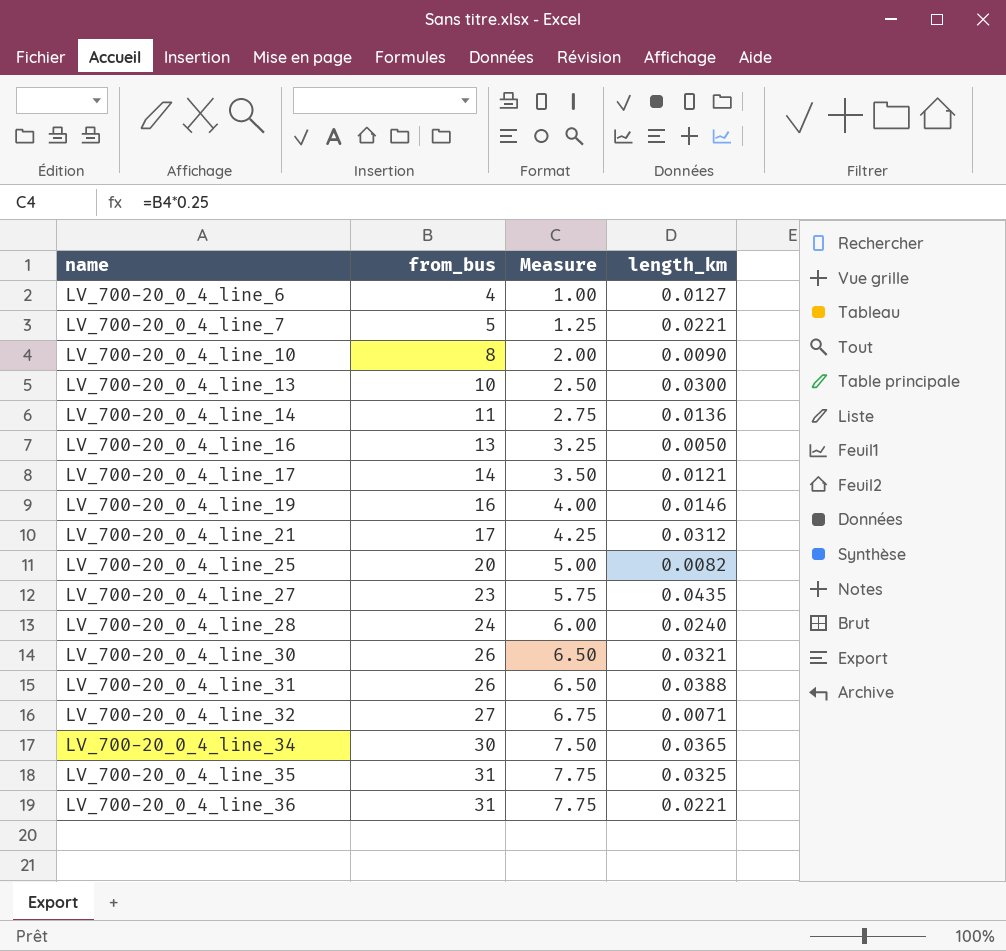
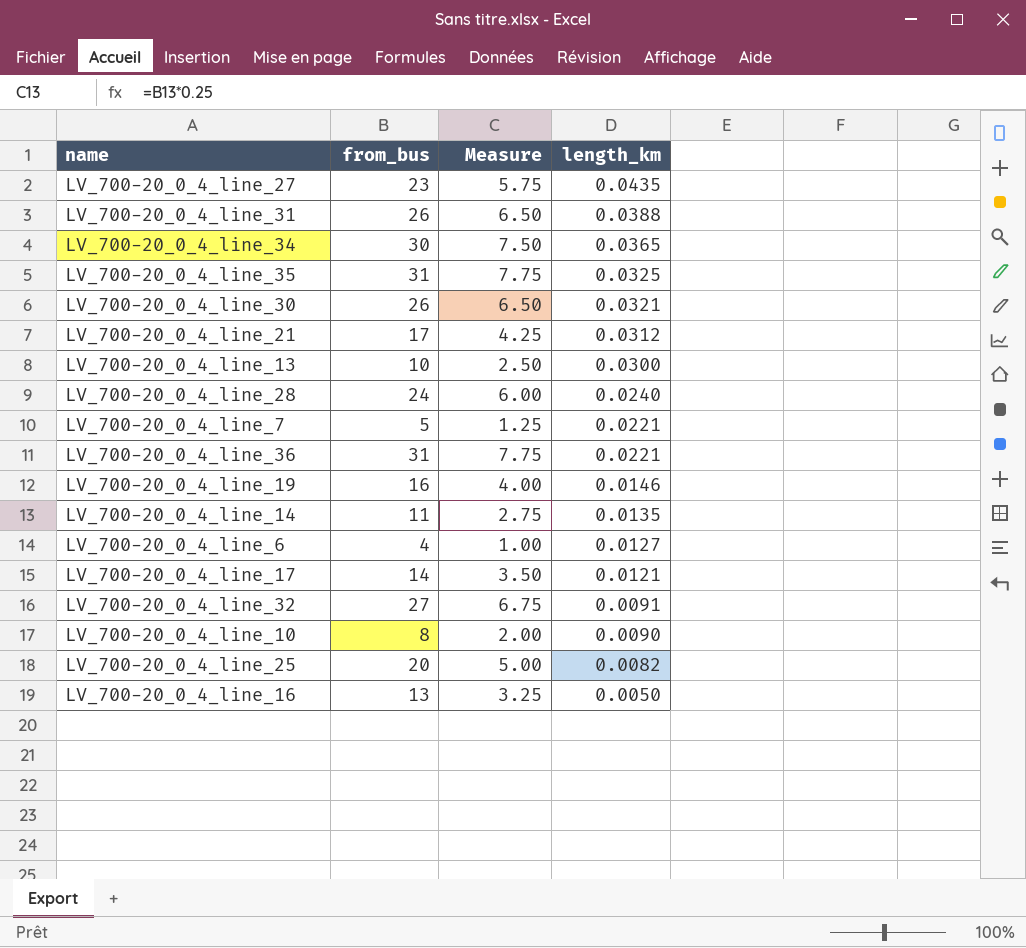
row order: name ascending -> length_km descending
LV_700-20_0_4_line_14 | length_km: 0.0136 -> 0.0135
LV_700-20_0_4_line_32 | length_km: 0.0071 -> 0.0091

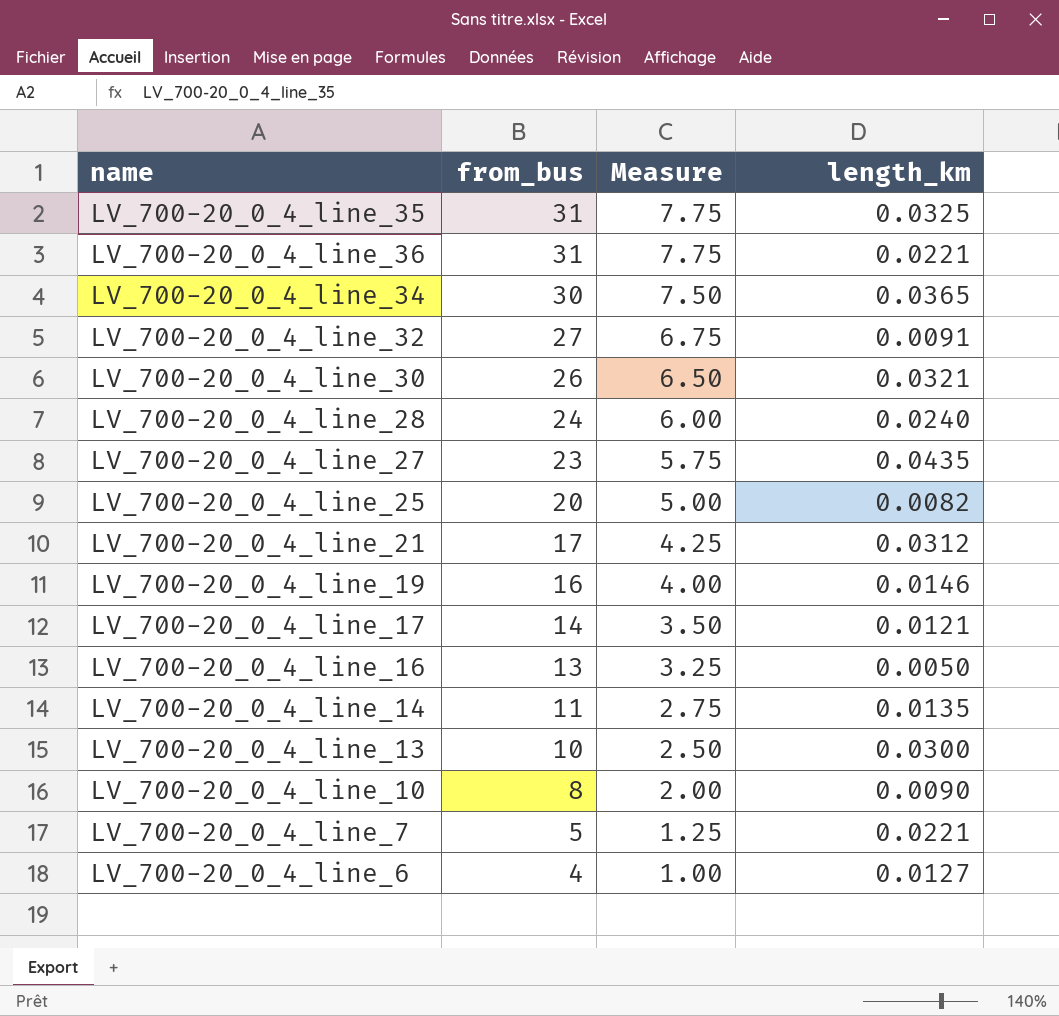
row order: length_km descending -> from_bus descending
row LV_700-20_0_4_line_31: 26 | 6.50 | 0.0388 -> none

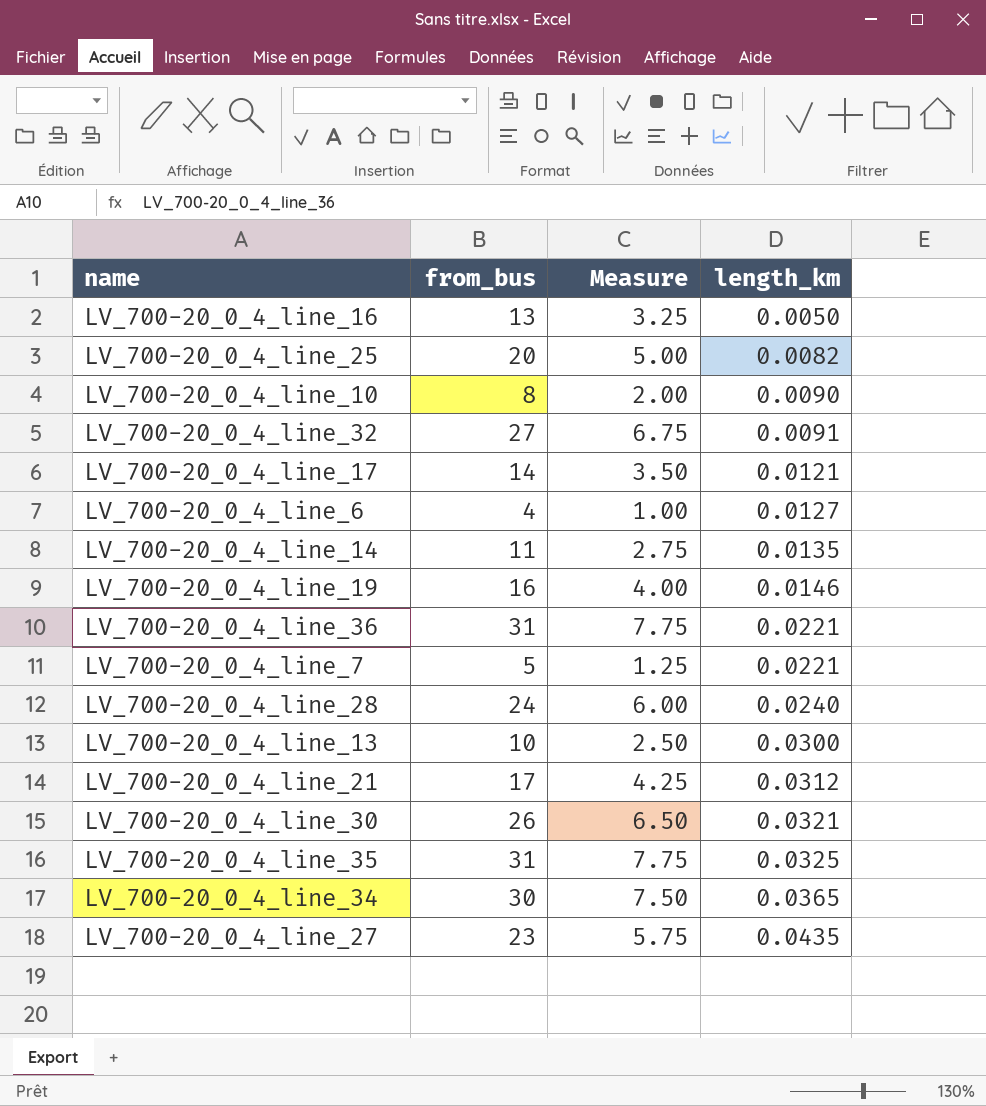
row order: from_bus descending -> length_km ascending

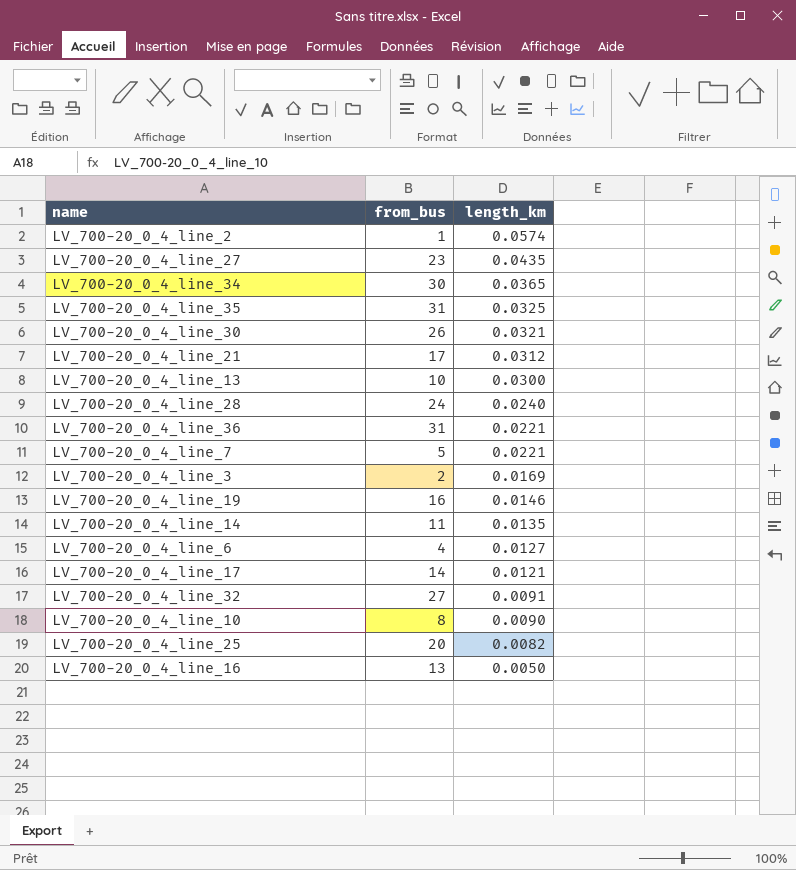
row order: length_km ascending -> length_km descending
column Measure | formula: [from_bus] * 0.25 -> none
row LV_700-20_0_4_line_2: none -> 1 | 0.0574
row LV_700-20_0_4_line_3: none -> 2 | 0.0169

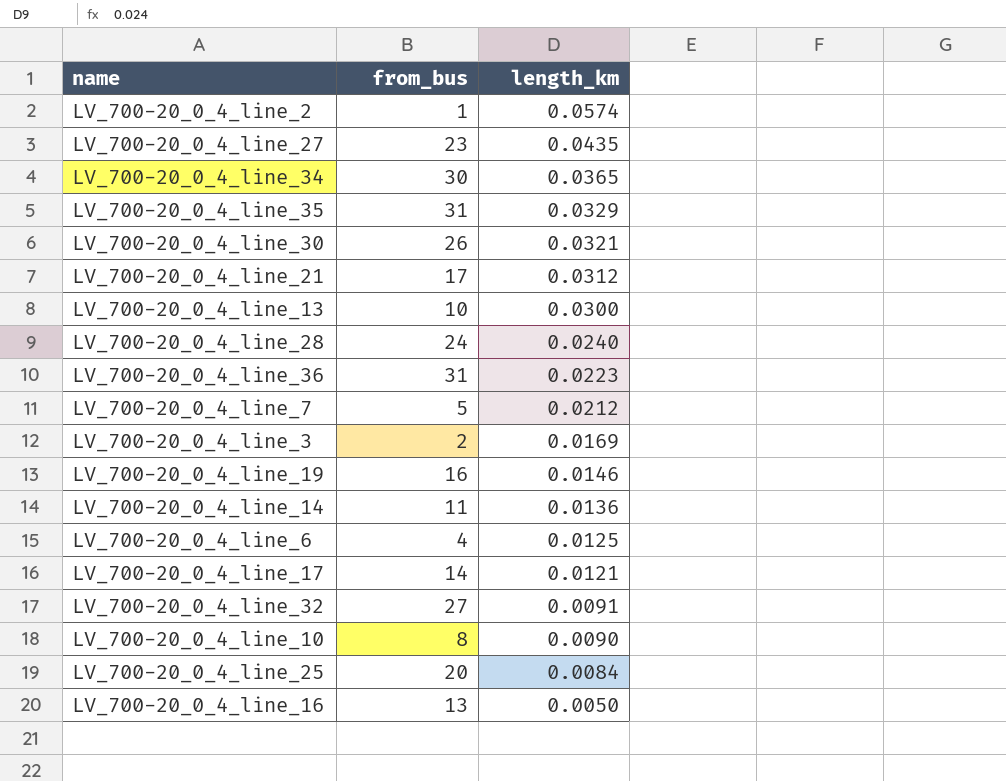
LV_700-20_0_4_line_35 | length_km: 0.0325 -> 0.0329
LV_700-20_0_4_line_36 | length_km: 0.0221 -> 0.0223
LV_700-20_0_4_line_7 | length_km: 0.0221 -> 0.0212
LV_700-20_0_4_line_14 | length_km: 0.0135 -> 0.0136
LV_700-20_0_4_line_6 | length_km: 0.0127 -> 0.0125
LV_700-20_0_4_line_25 | length_km: 0.0082 -> 0.0084

